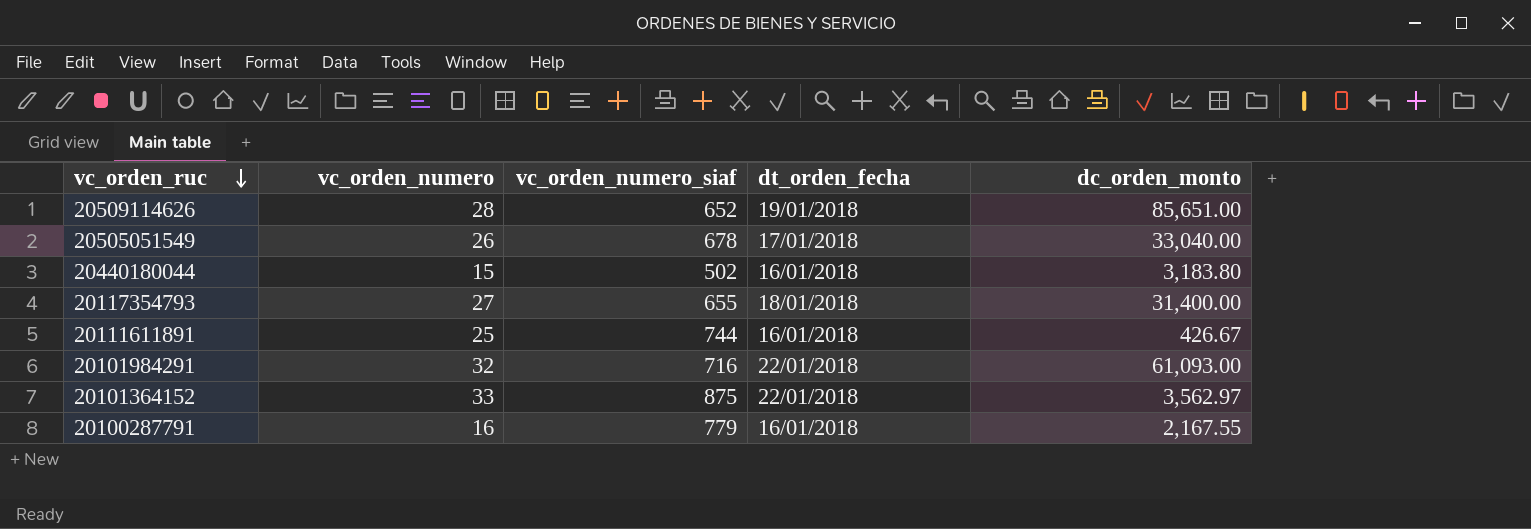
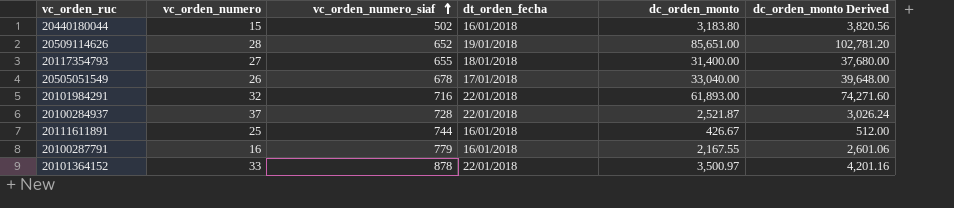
row order: vc_orden_ruc descending -> vc_orden_numero_siaf ascending
column dc_orden_monto Derived | formula: none -> [dc_orden_monto] * 1.2
20101984291 | dc_orden_monto: 61,093.00 -> 61,893.00
row 20100284937: none -> 37 | 728 | 22/01/2018 | 2,521.87 | 3,026.24
20101364152 | vc_orden_numero_siaf: 875 -> 878
20101364152 | dc_orden_monto: 3,562.97 -> 3,500.97

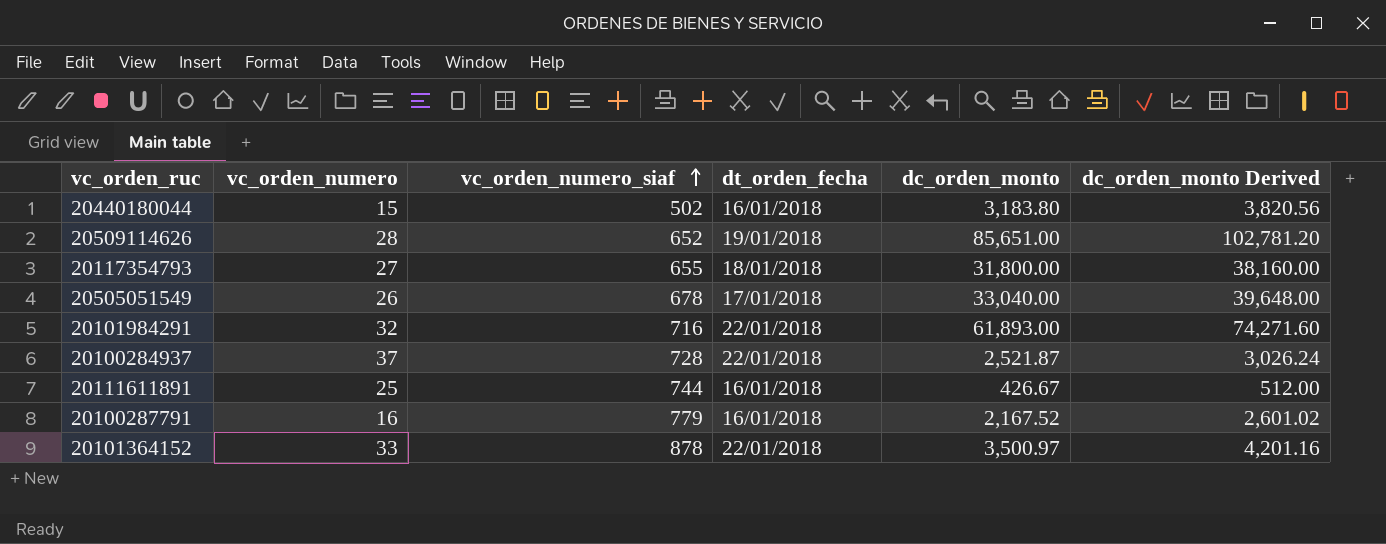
20117354793 | dc_orden_monto: 31,400.00 -> 31,800.00
20117354793 | dc_orden_monto Derived: 37,680.00 -> 38,160.00
20100287791 | dc_orden_monto: 2,167.55 -> 2,167.52
20100287791 | dc_orden_monto Derived: 2,601.06 -> 2,601.02

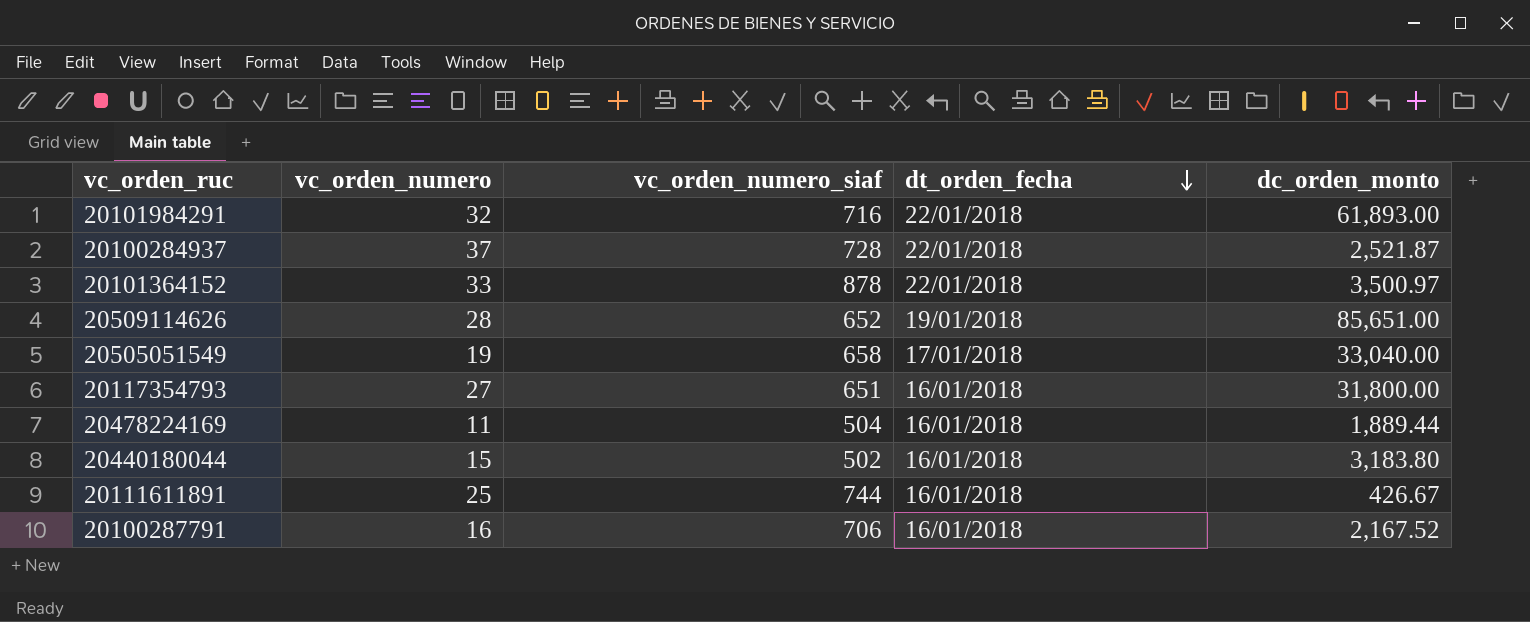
row order: vc_orden_numero_siaf ascending -> dt_orden_fecha descending
column dc_orden_monto Derived | formula: [dc_orden_monto] * 1.2 -> none
20505051549 | vc_orden_numero: 26 -> 19
20505051549 | vc_orden_numero_siaf: 678 -> 658
20117354793 | vc_orden_numero_siaf: 655 -> 651
20117354793 | dt_orden_fecha: 18/01/2018 -> 16/01/2018
row 20478224169: none -> 11 | 504 | 16/01/2018 | 1,889.44
20100287791 | vc_orden_numero_siaf: 779 -> 706

